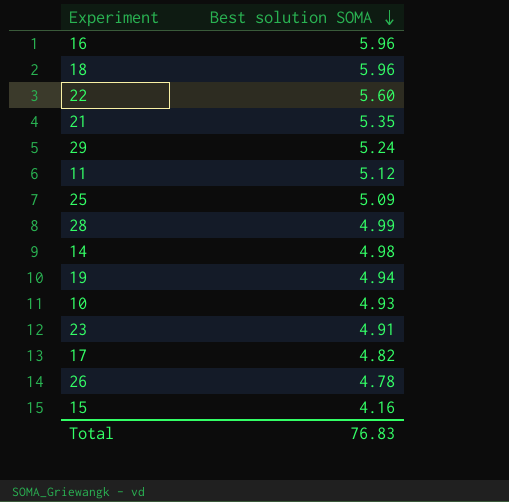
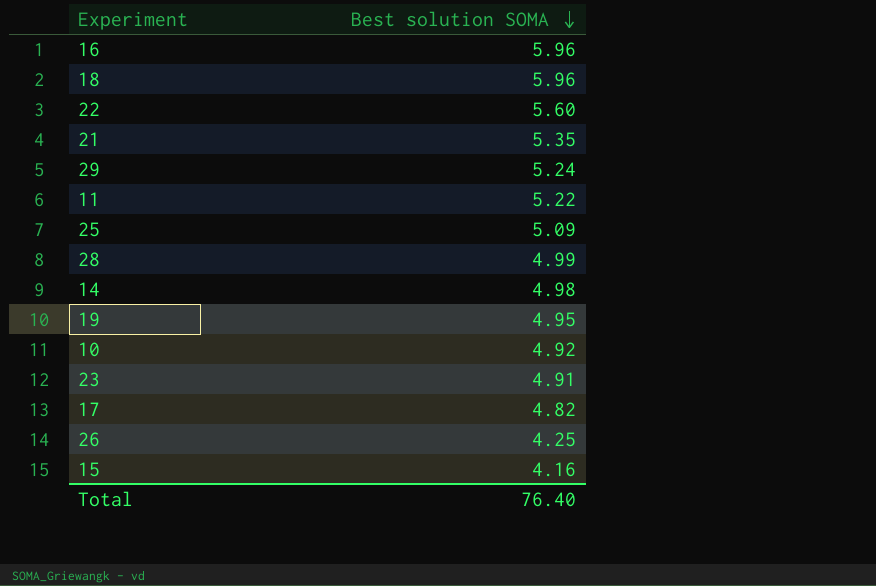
11 | Best solution SOMA: 5.12 -> 5.22
19 | Best solution SOMA: 4.94 -> 4.95
10 | Best solution SOMA: 4.93 -> 4.92
26 | Best solution SOMA: 4.78 -> 4.25
Total | Best solution SOMA: 76.83 -> 76.40

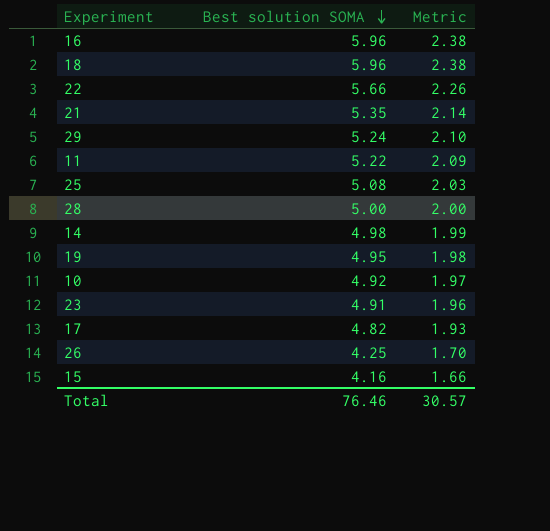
column Metric | formula: none -> [Best solution SOMA] * 0.4
22 | Best solution SOMA: 5.60 -> 5.66
25 | Best solution SOMA: 5.09 -> 5.08
28 | Best solution SOMA: 4.99 -> 5.00
Total | Best solution SOMA: 76.40 -> 76.46

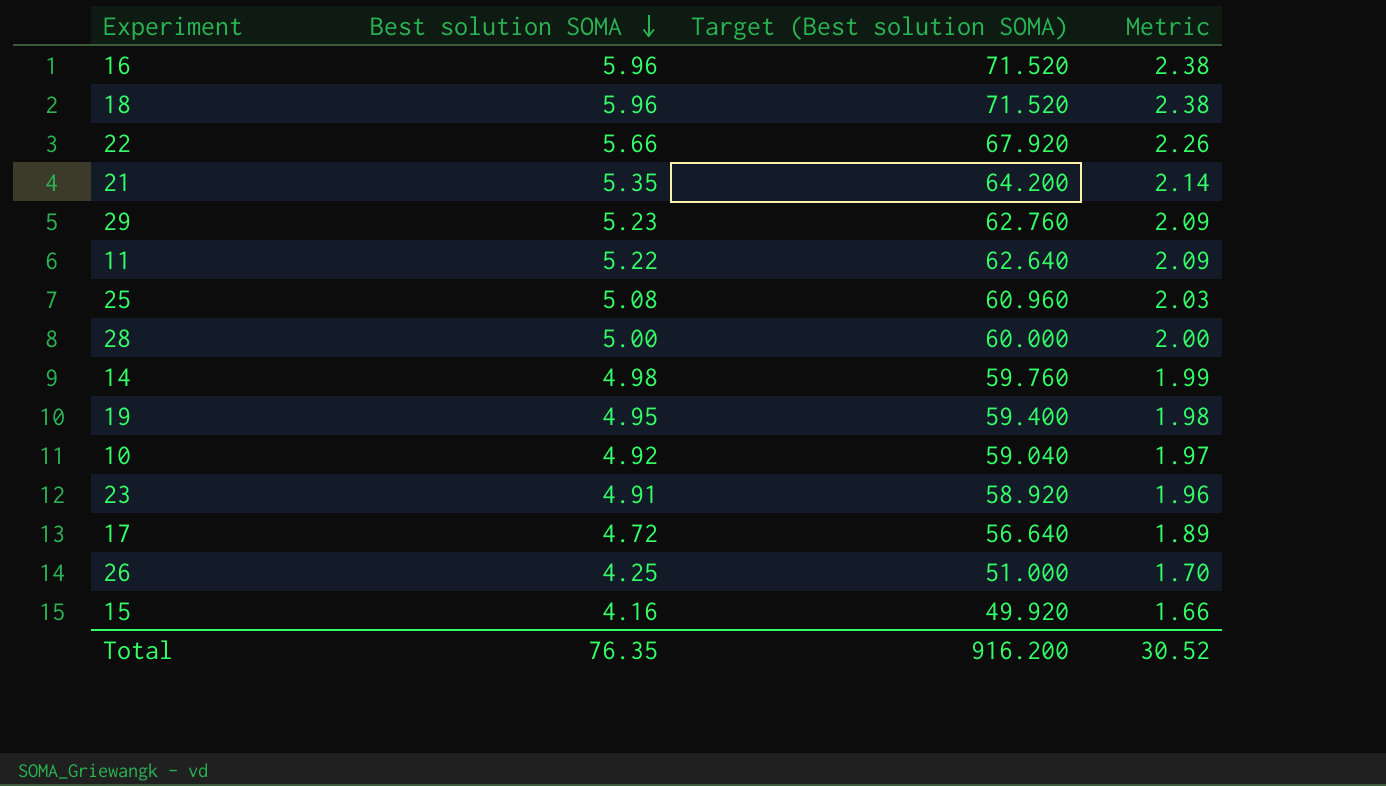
column Target (Best solution SOMA) | formula: none -> [Best solution SOMA] * 12
29 | Best solution SOMA: 5.24 -> 5.23
29 | Metric: 2.10 -> 2.09
17 | Best solution SOMA: 4.82 -> 4.72
17 | Metric: 1.93 -> 1.89
Total | Best solution SOMA: 76.46 -> 76.35
Total | Metric: 30.57 -> 30.52

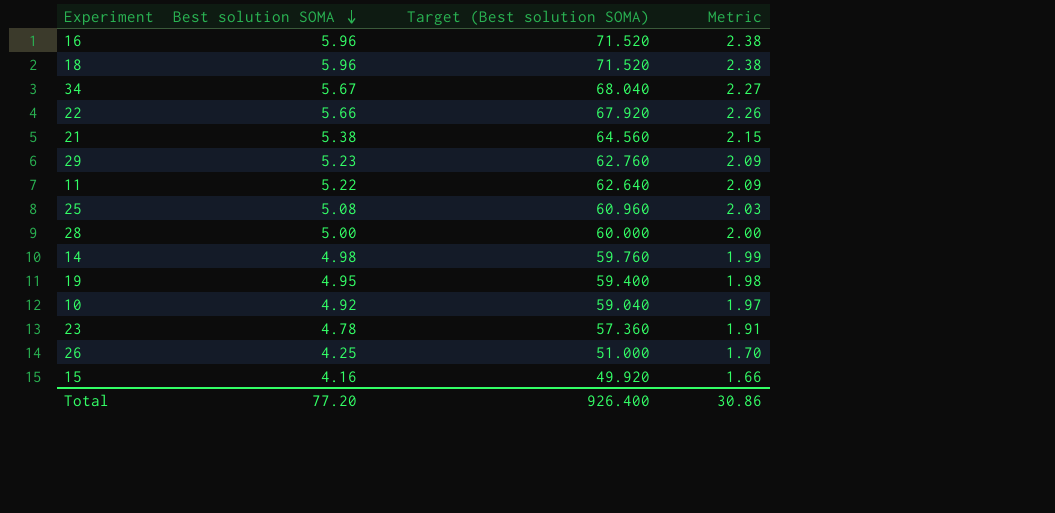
row 17: 4.72 | 56.640 | 1.89 -> none
row 34: none -> 5.67 | 68.040 | 2.27
21 | Best solution SOMA: 5.35 -> 5.38
21 | Target (Best solution SOMA): 64.200 -> 64.560
21 | Metric: 2.14 -> 2.15
23 | Best solution SOMA: 4.91 -> 4.78
23 | Target (Best solution SOMA): 58.920 -> 57.360
23 | Metric: 1.96 -> 1.91
Total | Best solution SOMA: 76.35 -> 77.20
Total | Target (Best solution SOMA): 916.200 -> 926.400
Total | Metric: 30.52 -> 30.86

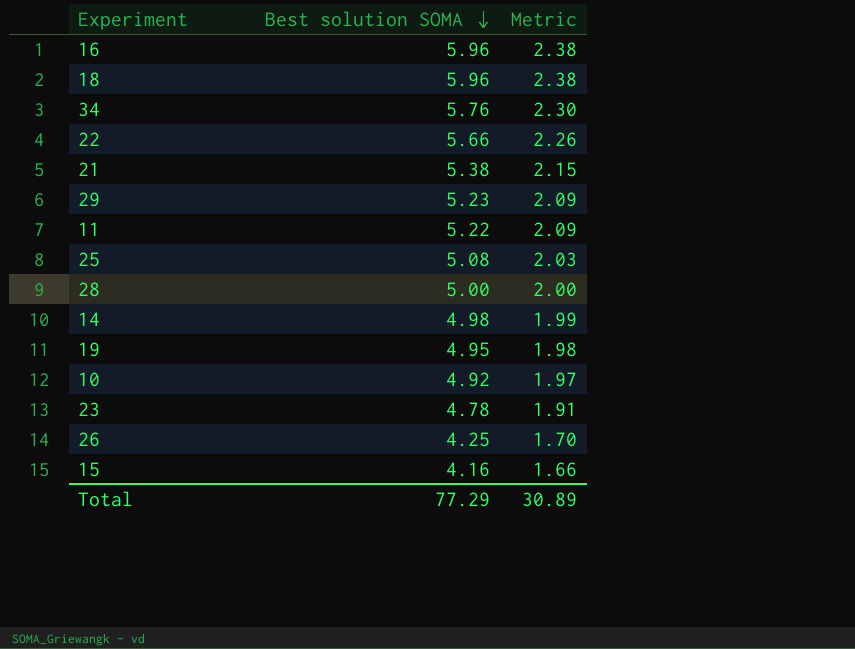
column Target (Best solution SOMA) | formula: [Best solution SOMA] * 12 -> none
34 | Best solution SOMA: 5.67 -> 5.76
34 | Metric: 2.27 -> 2.30
Total | Best solution SOMA: 77.20 -> 77.29
Total | Metric: 30.86 -> 30.89

